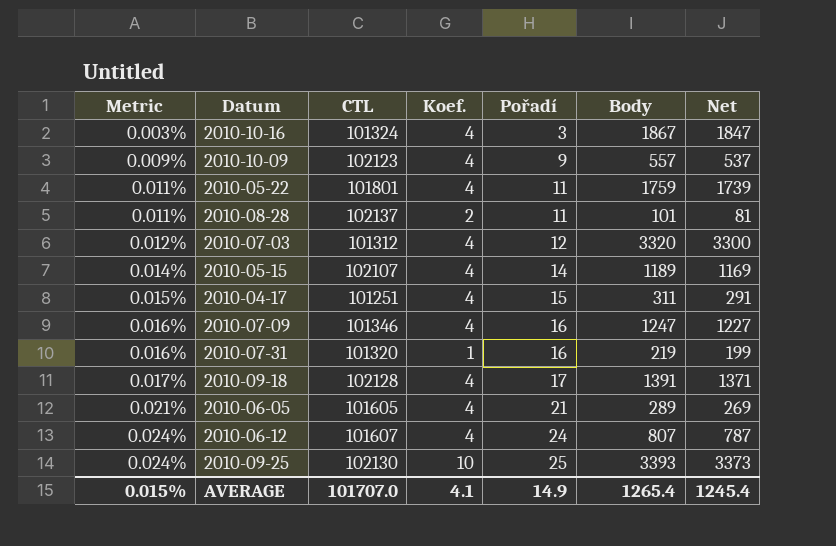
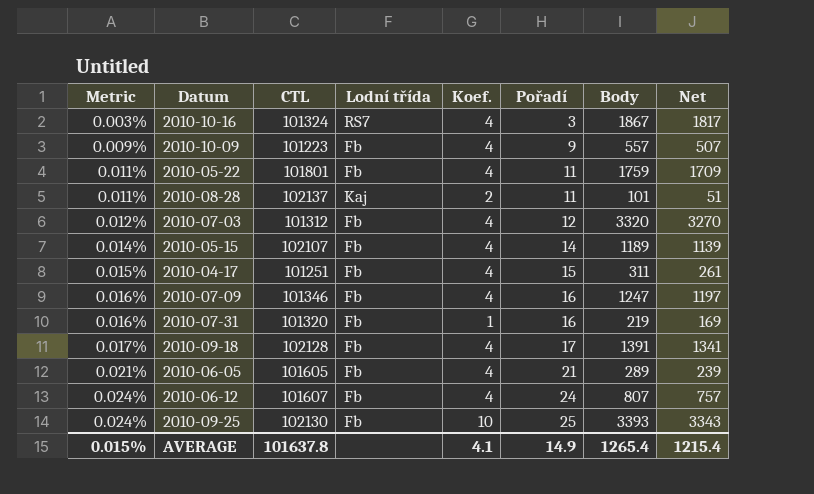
column Lodní třída | position: none -> 4
column Net | formula: [Body] - 20 -> [Body] - 50
2010-10-09 | CTL: 102123 -> 101223
AVERAGE | CTL: 101707.0 -> 101637.8
AVERAGE | Net: 1245.4 -> 1215.4

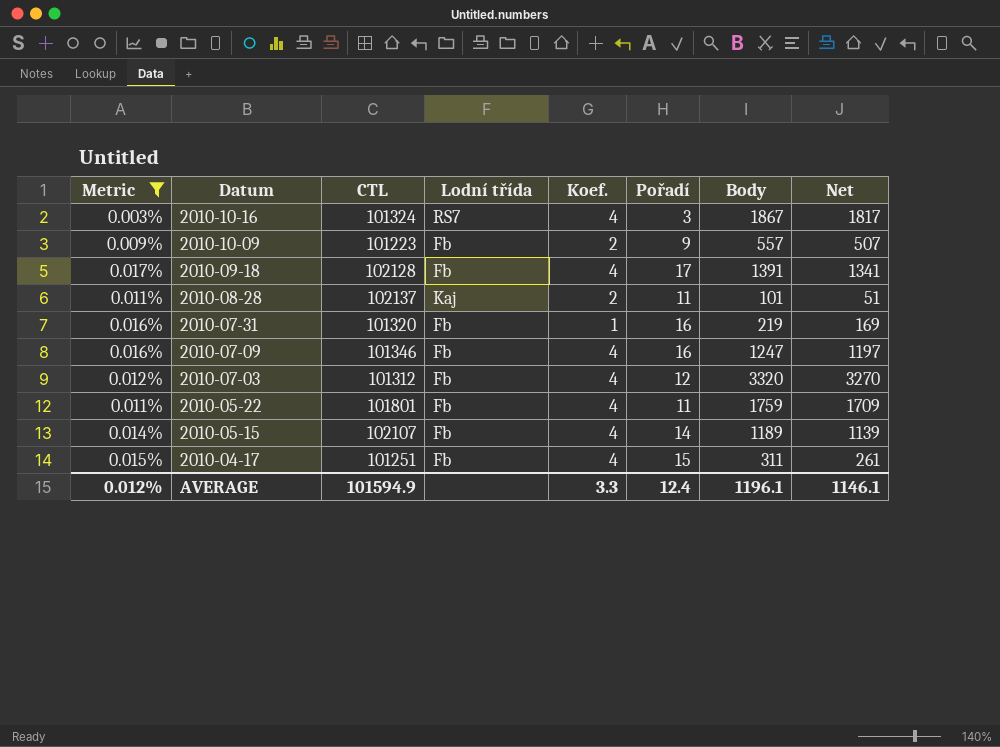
filter: none -> Metric <= 0.017%
row order: Metric ascending -> Datum descending
2010-10-09 | Koef.: 4 -> 2
AVERAGE | Metric: 0.015% -> 0.012%
AVERAGE | CTL: 101637.8 -> 101594.9
AVERAGE | Koef.: 4.1 -> 3.3
AVERAGE | Pořadí: 14.9 -> 12.4
AVERAGE | Body: 1265.4 -> 1196.1
AVERAGE | Net: 1215.4 -> 1146.1

